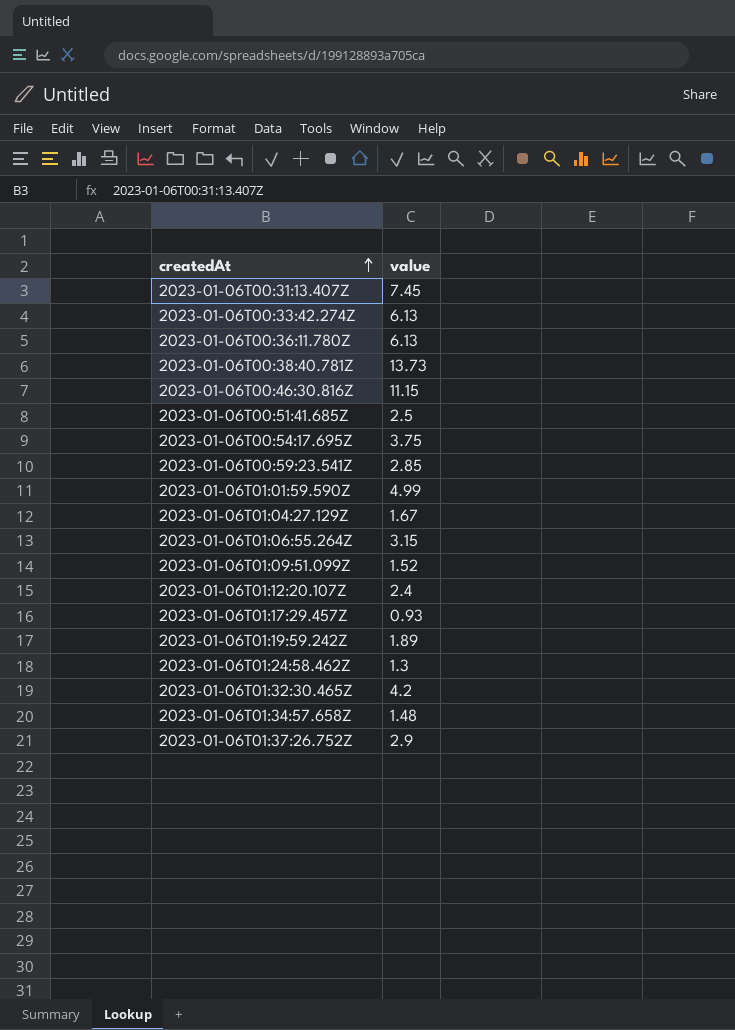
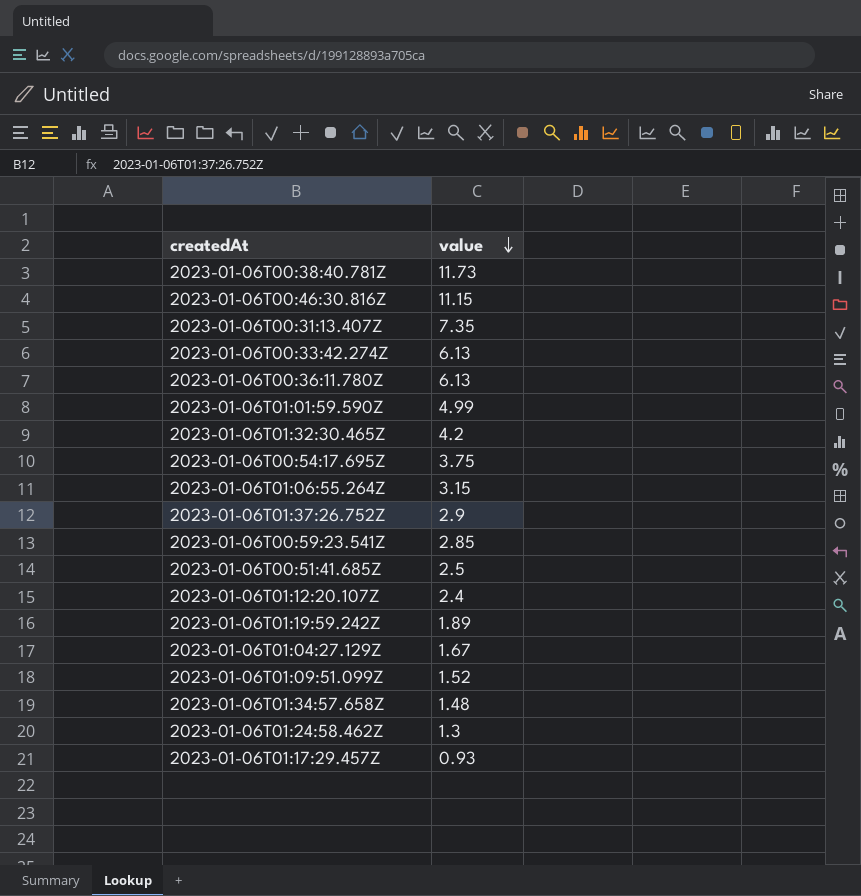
row order: createdAt ascending -> value descending
2023-01-06T00:38:40.781Z | value: 13.73 -> 11.73
2023-01-06T00:31:13.407Z | value: 7.45 -> 7.35

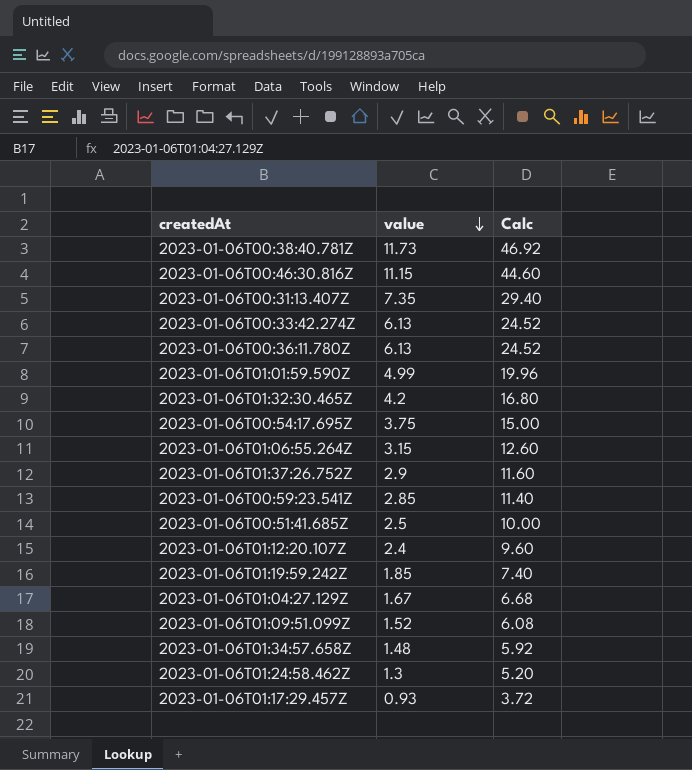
column Calc | formula: none -> [value] * 4
2023-01-06T01:19:59.242Z | value: 1.89 -> 1.85

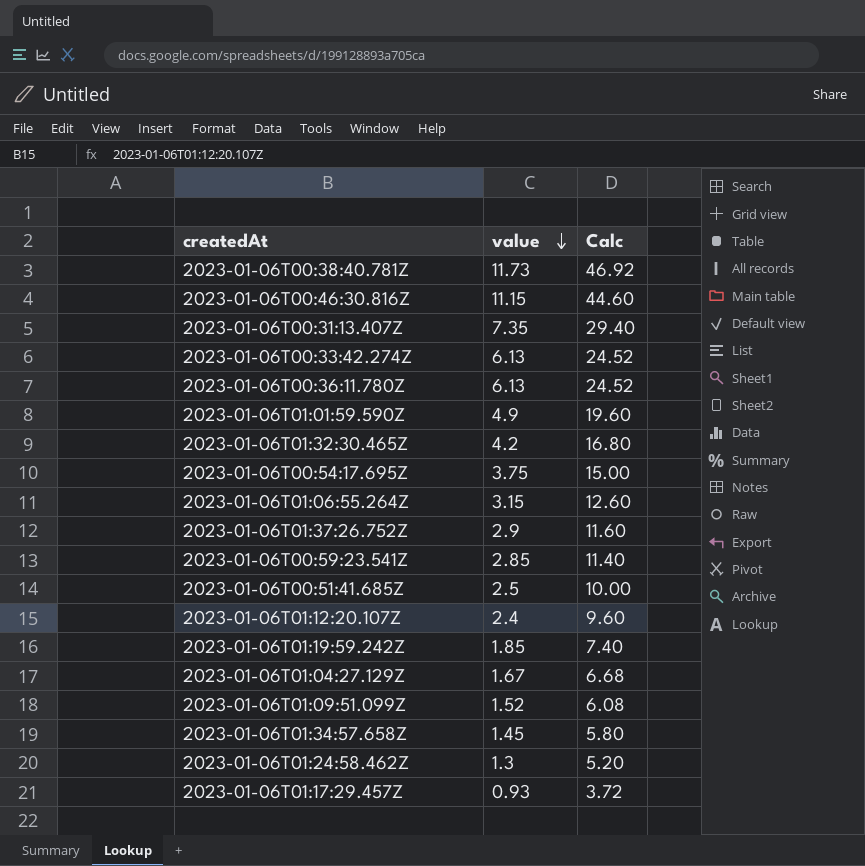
2023-01-06T01:01:59.590Z | value: 4.99 -> 4.9
2023-01-06T01:01:59.590Z | Calc: 19.96 -> 19.60
2023-01-06T01:34:57.658Z | value: 1.48 -> 1.45
2023-01-06T01:34:57.658Z | Calc: 5.92 -> 5.80

